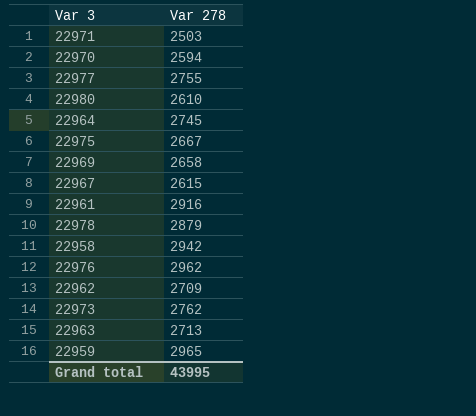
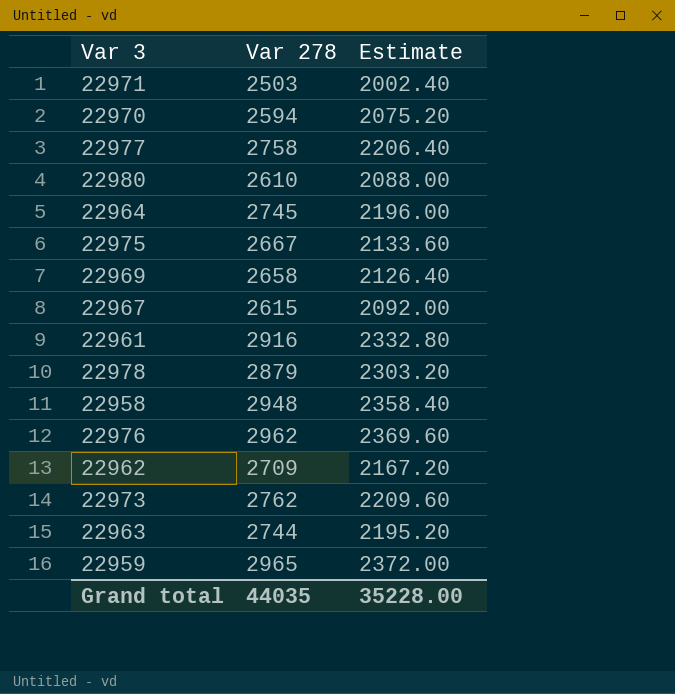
column Estimate | formula: none -> [Var 278] * 0.8
22977 | Var 278: 2755 -> 2758
22958 | Var 278: 2942 -> 2948
22963 | Var 278: 2713 -> 2744
Grand total | Var 278: 43995 -> 44035

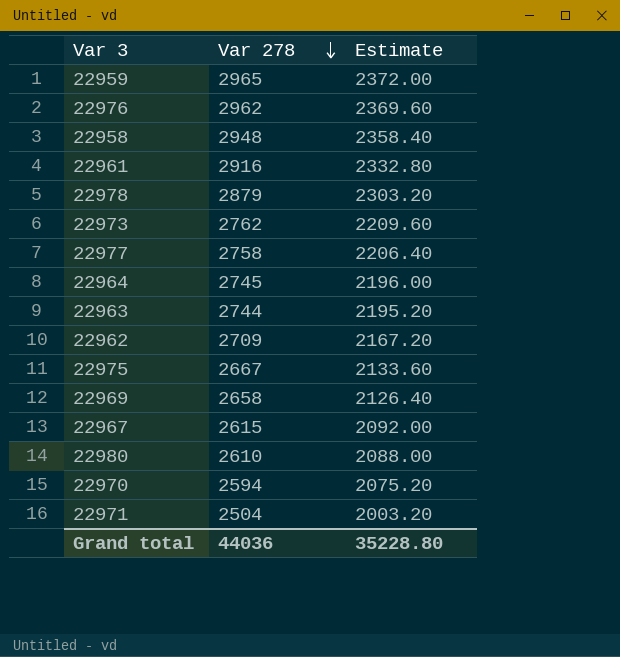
row order: none -> Var 278 descending
22971 | Var 278: 2503 -> 2504
22971 | Estimate: 2002.40 -> 2003.20
Grand total | Var 278: 44035 -> 44036
Grand total | Estimate: 35228.00 -> 35228.80

